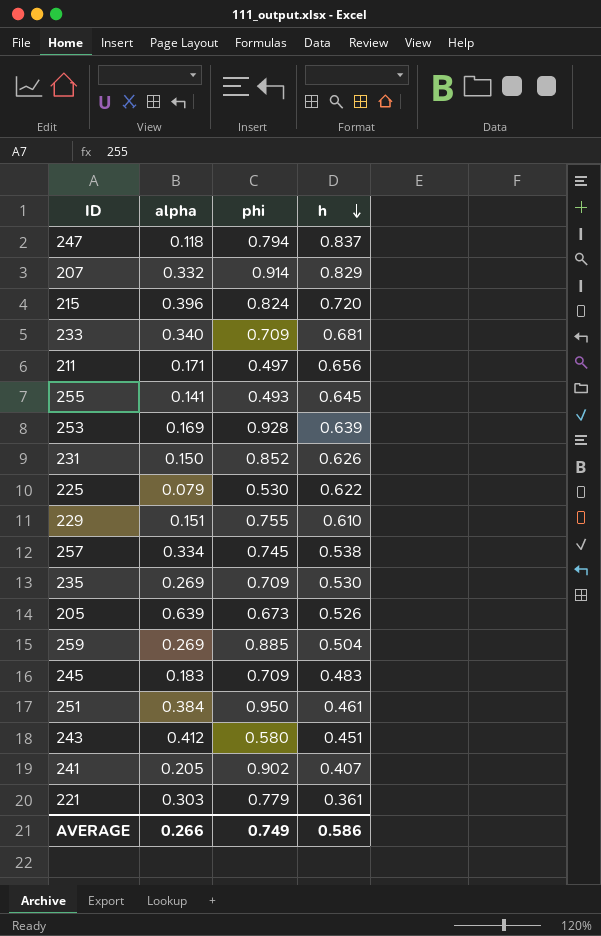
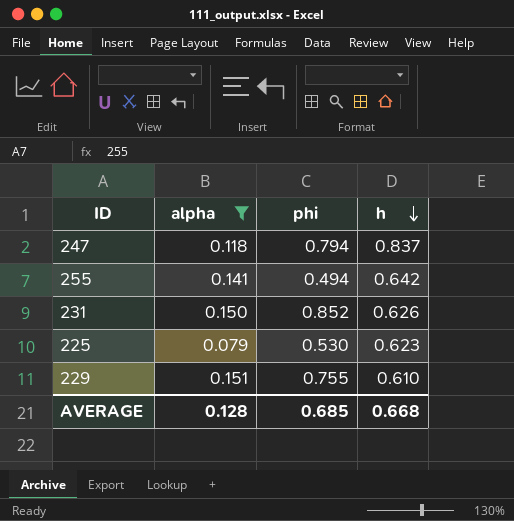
filter: none -> alpha <= 0.151
255 | phi: 0.493 -> 0.494
255 | h: 0.645 -> 0.642
225 | h: 0.622 -> 0.623
AVERAGE | alpha: 0.266 -> 0.128
AVERAGE | phi: 0.749 -> 0.685
AVERAGE | h: 0.586 -> 0.668

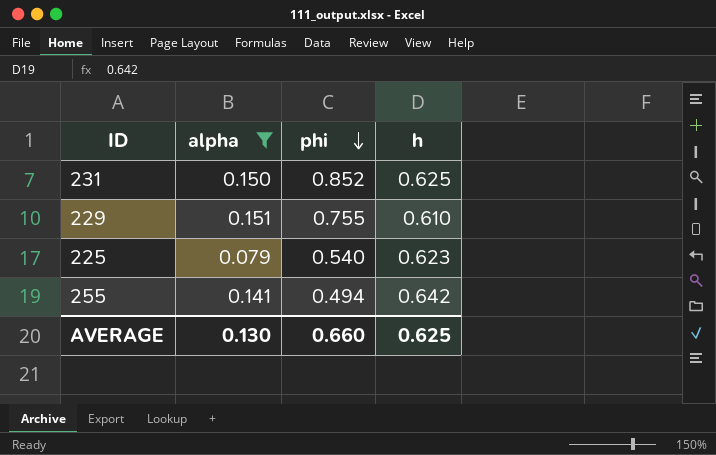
row order: h descending -> phi descending
row 247: 0.118 | 0.794 | 0.837 -> none
231 | h: 0.626 -> 0.625
225 | phi: 0.530 -> 0.540
AVERAGE | alpha: 0.128 -> 0.130
AVERAGE | phi: 0.685 -> 0.660
AVERAGE | h: 0.668 -> 0.625

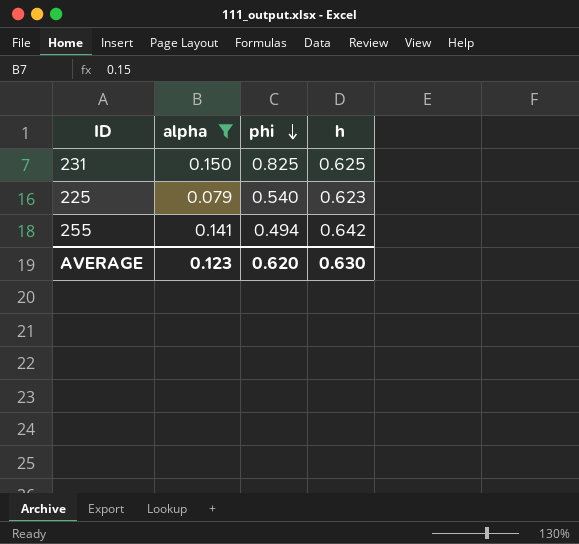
row 229: 0.151 | 0.755 | 0.610 -> none
231 | phi: 0.852 -> 0.825
AVERAGE | alpha: 0.130 -> 0.123
AVERAGE | phi: 0.660 -> 0.620
AVERAGE | h: 0.625 -> 0.630

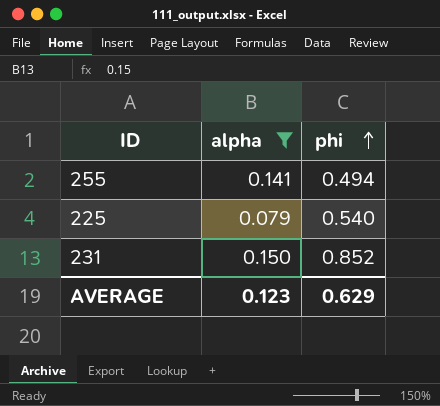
row order: phi descending -> phi ascending
column h | position: 4 -> none
231 | phi: 0.825 -> 0.852
AVERAGE | phi: 0.620 -> 0.629

